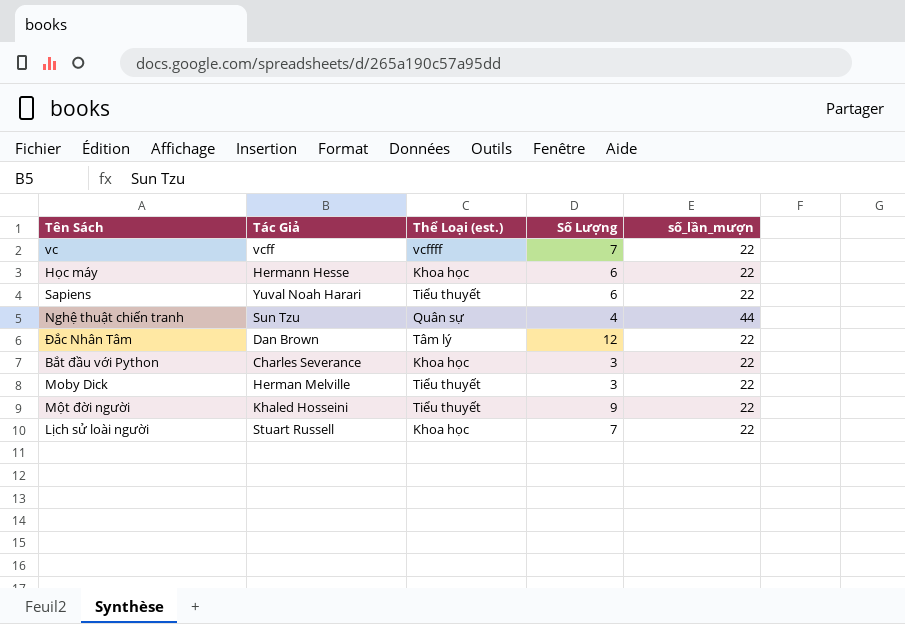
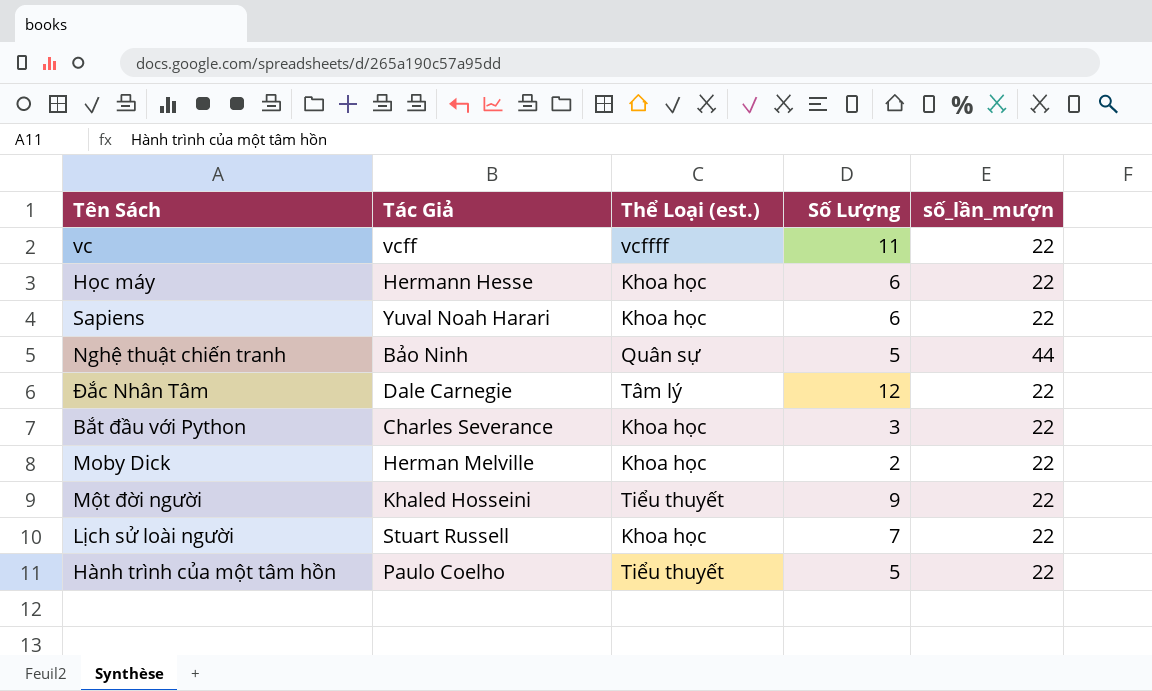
vc | Số Lượng: 7 -> 11
Sapiens | Thể Loại (est.): Tiểu thuyết -> Khoa học
Nghệ thuật chiến tranh | Tác Giả: Sun Tzu -> Bảo Ninh
Nghệ thuật chiến tranh | Số Lượng: 4 -> 5
Đắc Nhân Tâm | Tác Giả: Dan Brown -> Dale Carnegie
Moby Dick | Thể Loại (est.): Tiểu thuyết -> Khoa học
Moby Dick | Số Lượng: 3 -> 2
row Hành trình của một tâm hồn: none -> Paulo Coelho | Tiểu thuyết | 5 | 22

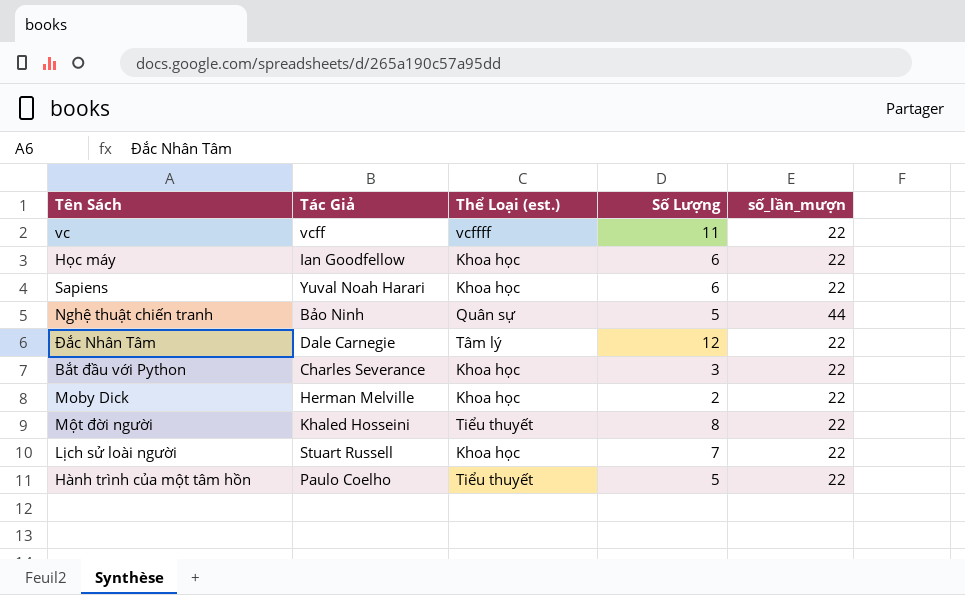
Học máy | Tác Giả: Hermann Hesse -> Ian Goodfellow
Một đời người | Số Lượng: 9 -> 8

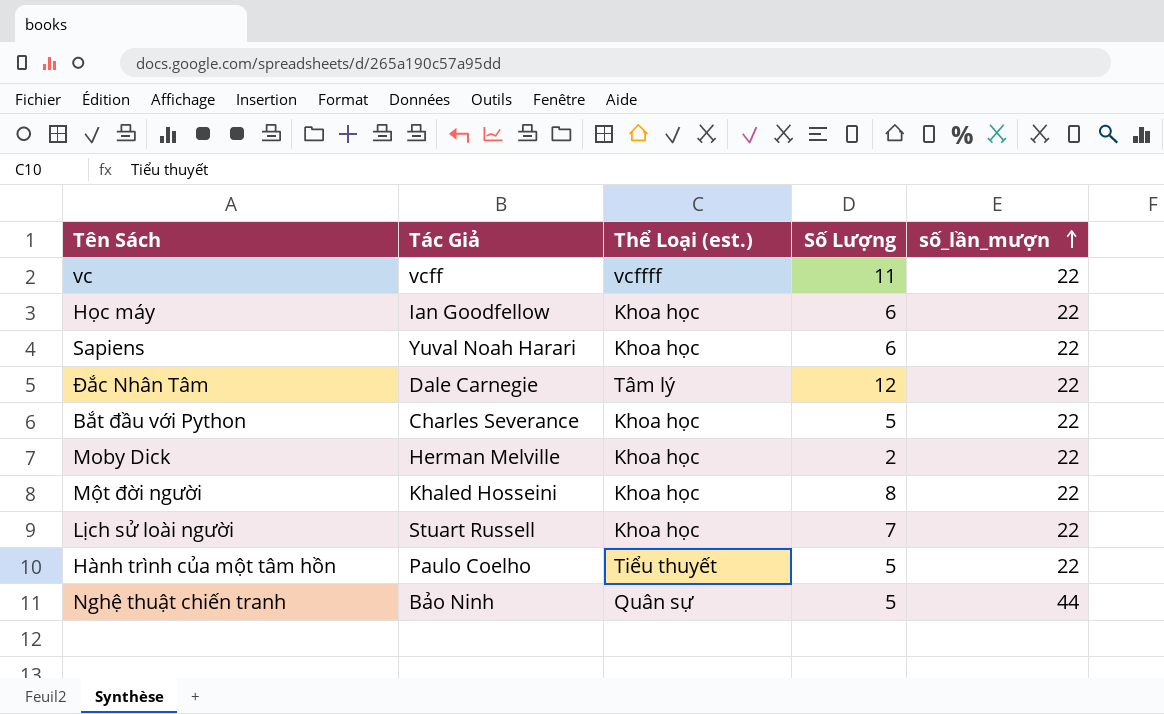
row order: none -> số_lần_mượn ascending
Bắt đầu với Python | Số Lượng: 3 -> 5
Một đời người | Thể Loại (est.): Tiểu thuyết -> Khoa học

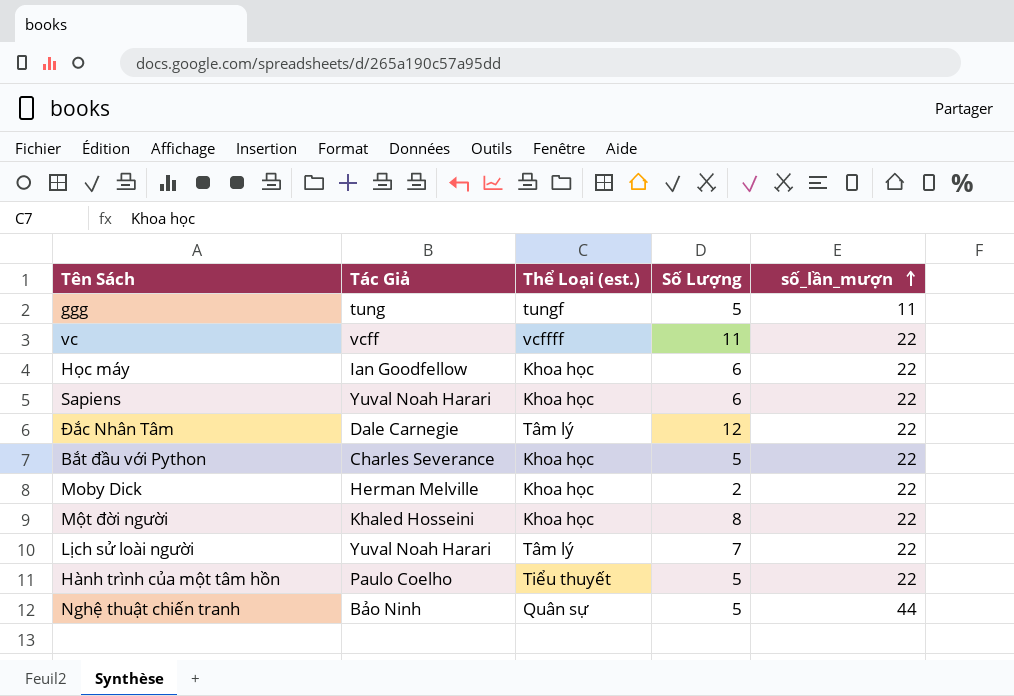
row ggg: none -> tung | tungf | 5 | 11
Lịch sử loài người | Tác Giả: Stuart Russell -> Yuval Noah Harari
Lịch sử loài người | Thể Loại (est.): Khoa học -> Tâm lý

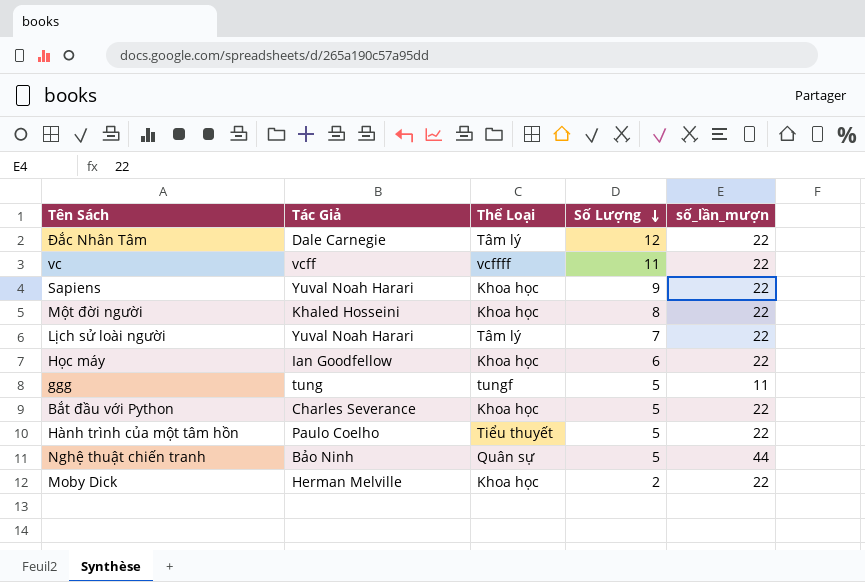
row order: số_lần_mượn ascending -> Số Lượng descending
column name: Thể Loại (est.) -> Thể Loại
Sapiens | Số Lượng: 6 -> 9

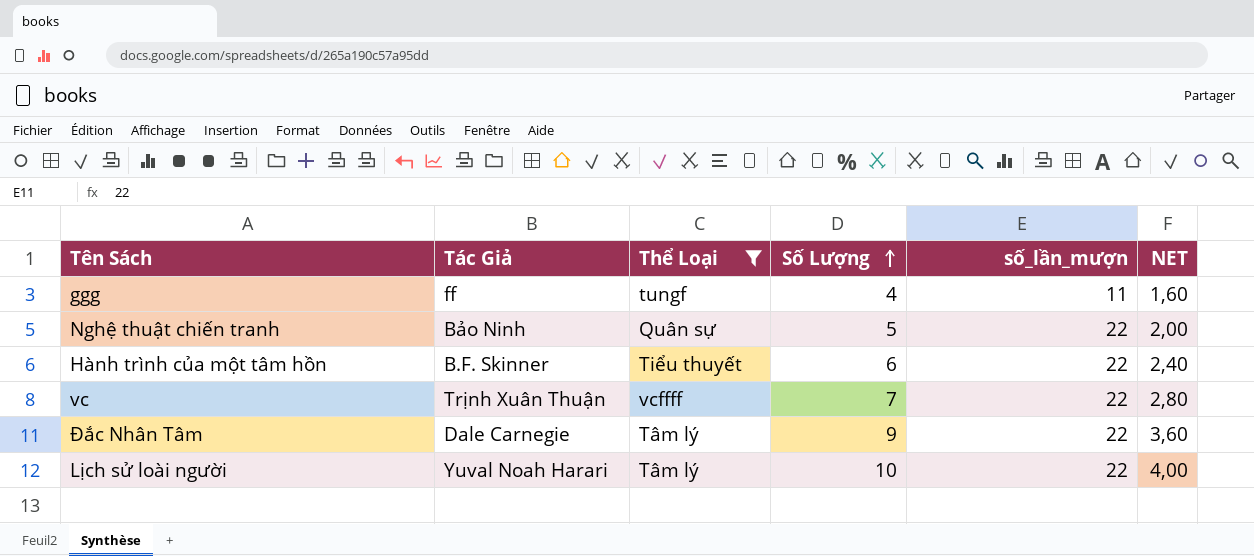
filter: none -> Thể Loại != Khoa học
row order: Số Lượng descending -> Số Lượng ascending
column NET | formula: none -> [Số Lượng] * 0,4
ggg | Tác Giả: tung -> ff
ggg | Số Lượng: 5 -> 4
Nghệ thuật chiến tranh | số_lần_mượn: 44 -> 22
Hành trình của một tâm hồn | Tác Giả: Paulo Coelho -> B.F. Skinner
Hành trình của một tâm hồn | Số Lượng: 5 -> 6
vc | Tác Giả: vcff -> Trịnh Xuân Thuận
vc | Số Lượng: 11 -> 7
Đắc Nhân Tâm | Số Lượng: 12 -> 9
Lịch sử loài người | Số Lượng: 7 -> 10

